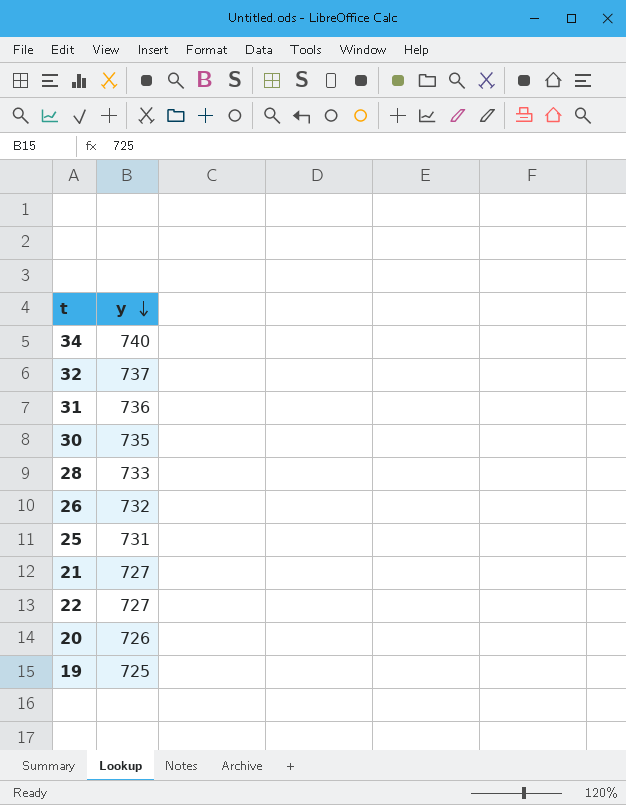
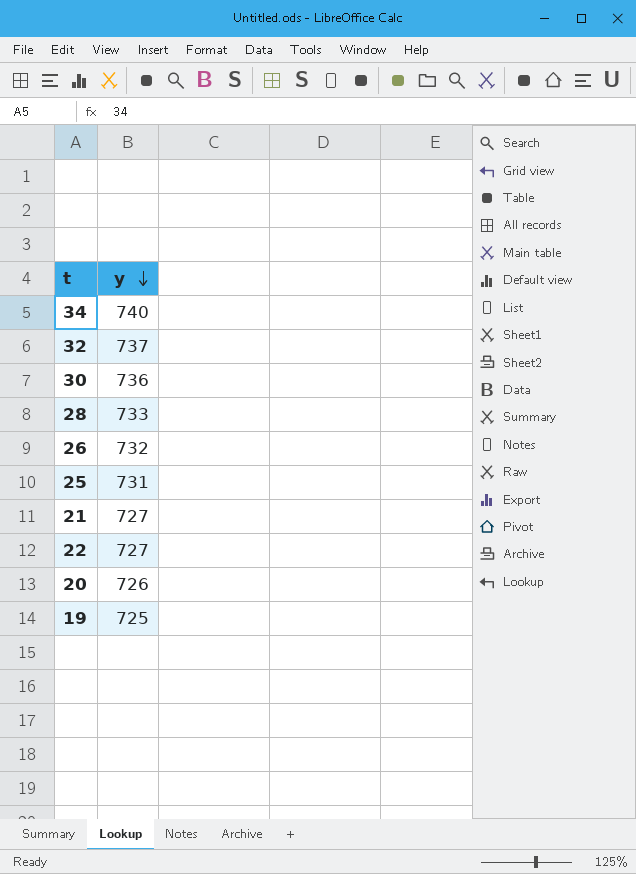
row 31: 736 -> none
30 | y: 735 -> 736

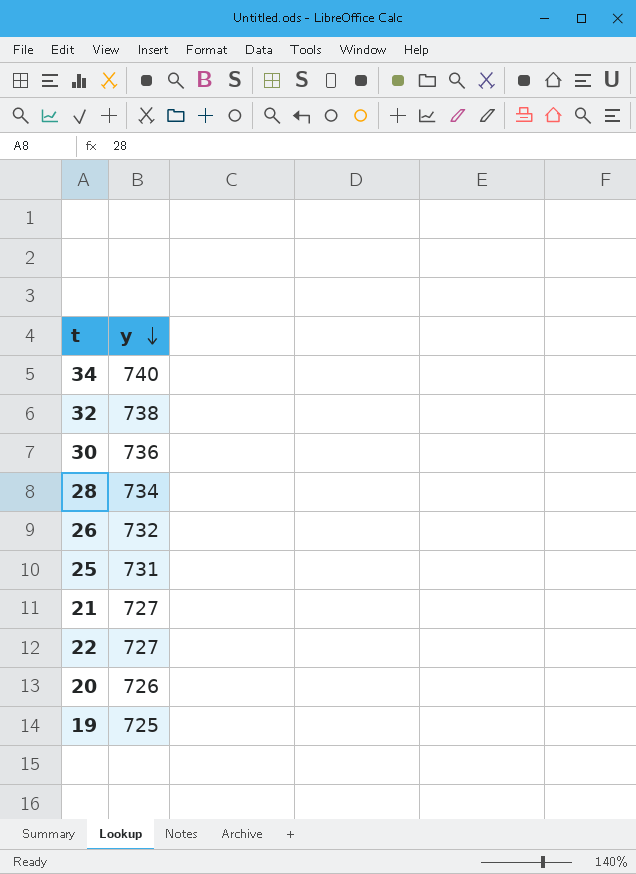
32 | y: 737 -> 738
28 | y: 733 -> 734

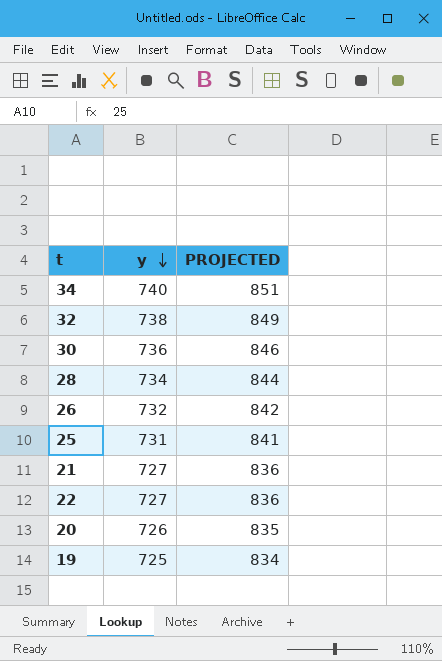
column PROJECTED | formula: none -> [y] * 1.15

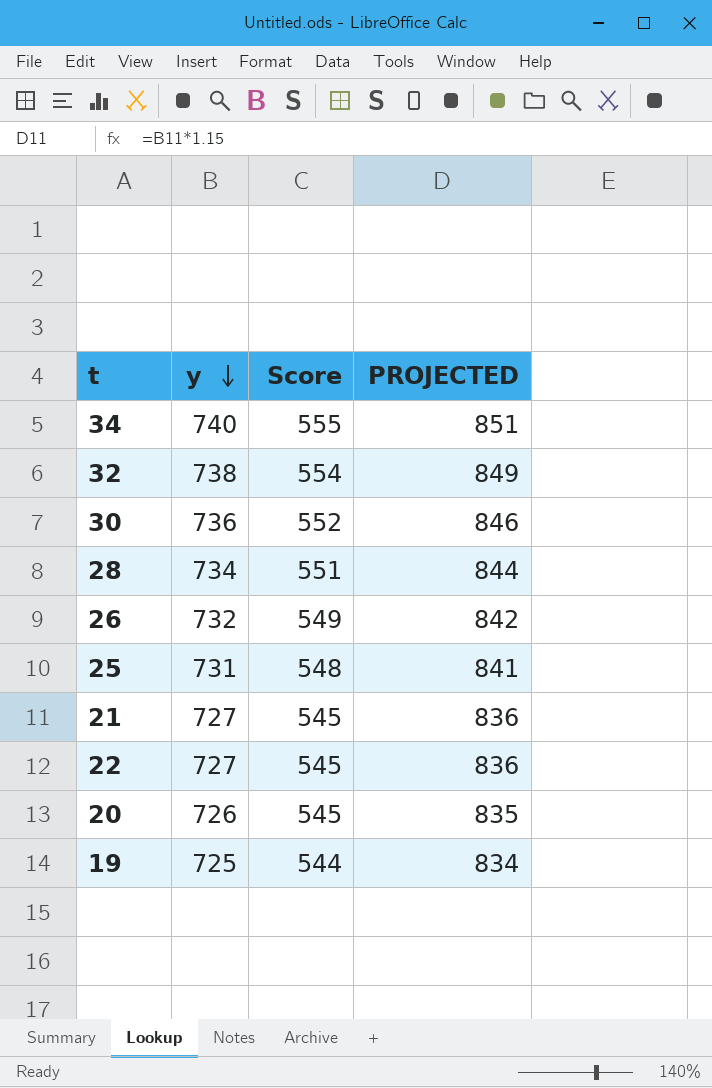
column Score | formula: none -> [y] * 0.75

